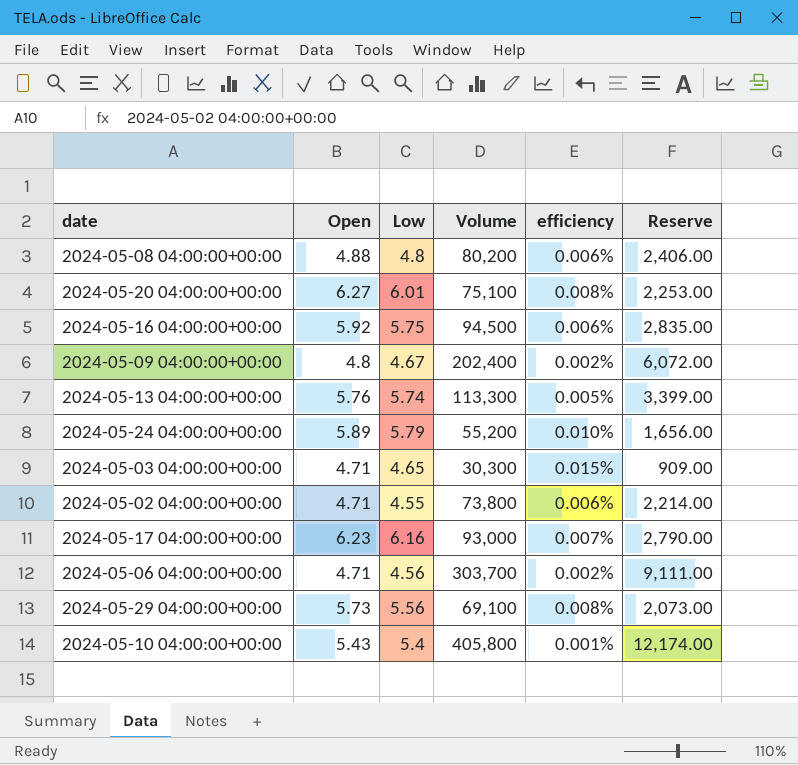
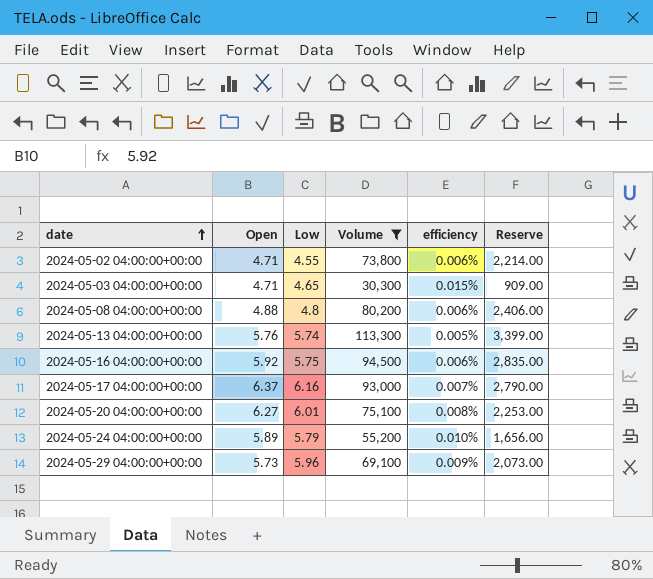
filter: none -> Volume <= 113,300
row order: none -> date ascending
2024-05-17 04:00:00+00:00 | Open: 6.23 -> 6.37
2024-05-29 04:00:00+00:00 | Low: 5.56 -> 5.96
2024-05-29 04:00:00+00:00 | efficiency: 0.008% -> 0.009%

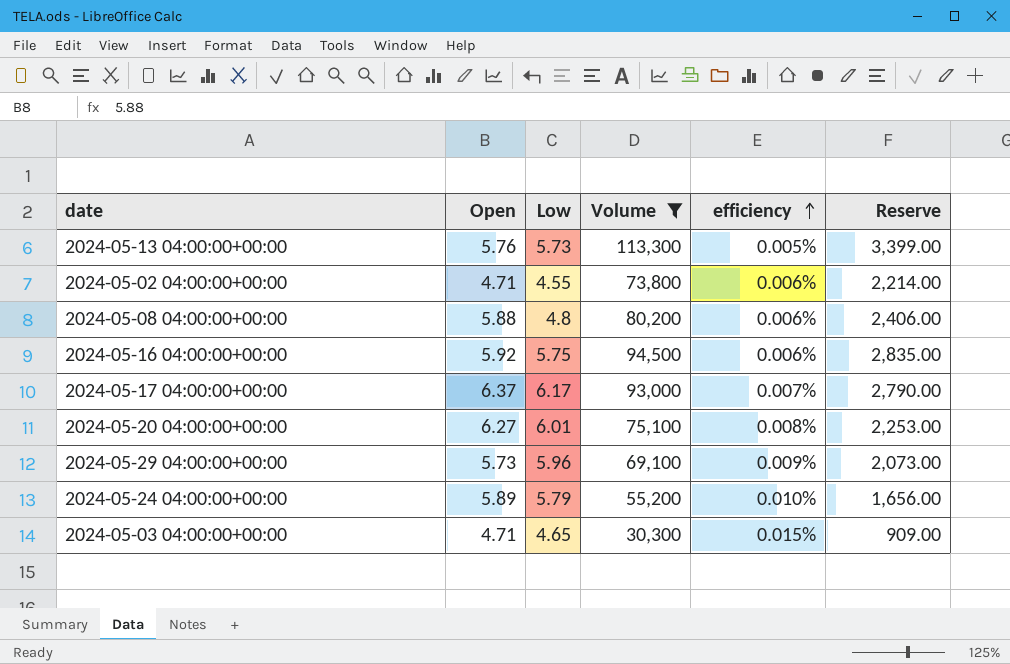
row order: date ascending -> efficiency ascending
2024-05-13 04:00:00+00:00 | Low: 5.74 -> 5.73
2024-05-08 04:00:00+00:00 | Open: 4.88 -> 5.88
2024-05-17 04:00:00+00:00 | Low: 6.16 -> 6.17

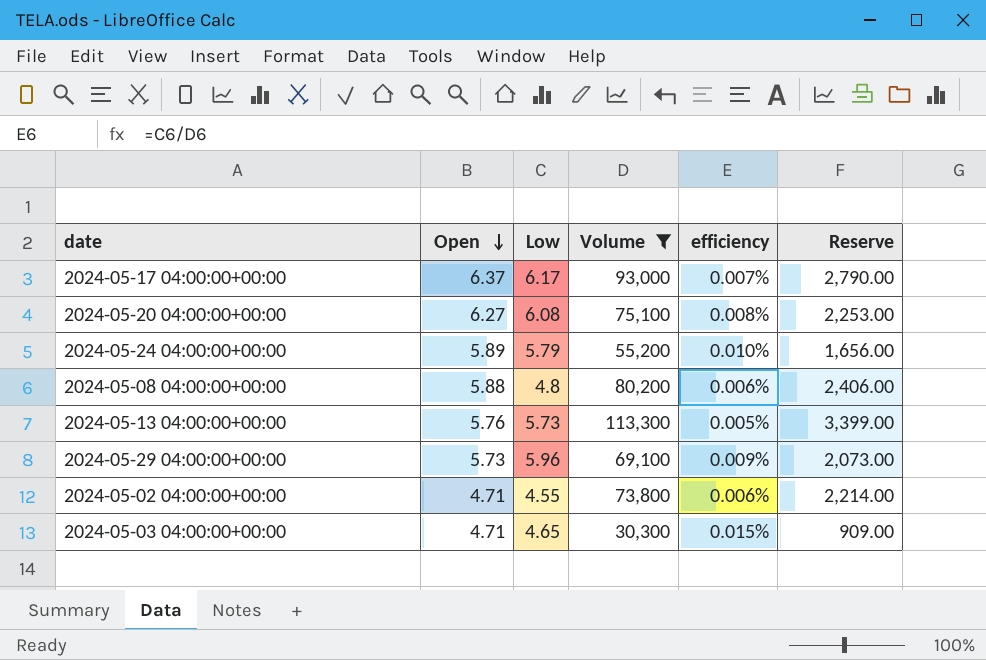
row order: efficiency ascending -> Open descending
row 2024-05-16 04:00:00+00:00: 5.92 | 5.75 | 94,500 | 0.006% | 2,835.00 -> none
2024-05-20 04:00:00+00:00 | Low: 6.01 -> 6.08

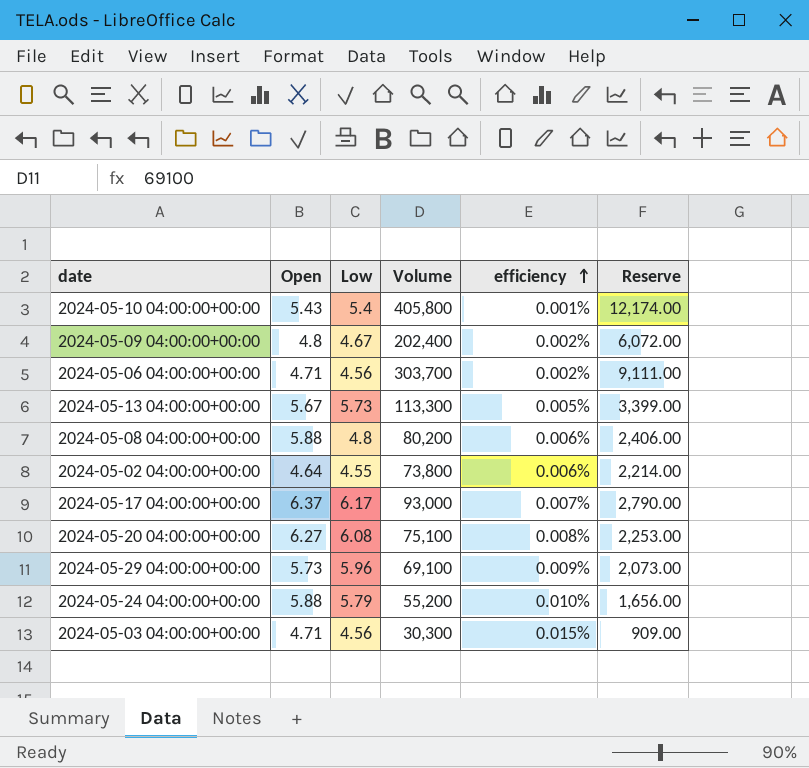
filter: Volume <= 113,300 -> none
row order: Open descending -> efficiency ascending
2024-05-13 04:00:00+00:00 | Open: 5.76 -> 5.67
2024-05-02 04:00:00+00:00 | Open: 4.71 -> 4.64
2024-05-24 04:00:00+00:00 | Open: 5.89 -> 5.88
2024-05-03 04:00:00+00:00 | Low: 4.65 -> 4.56

